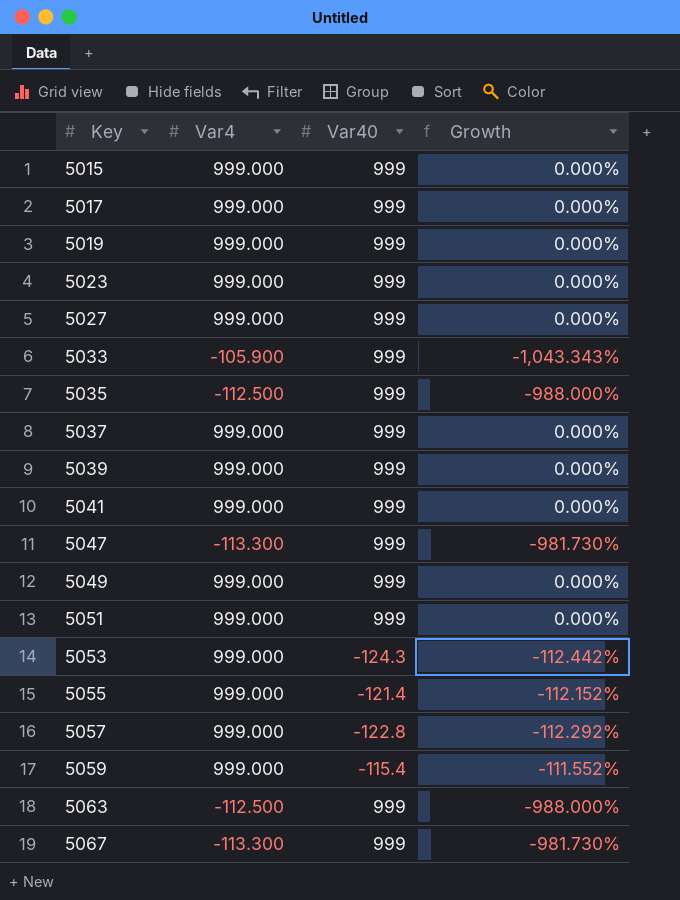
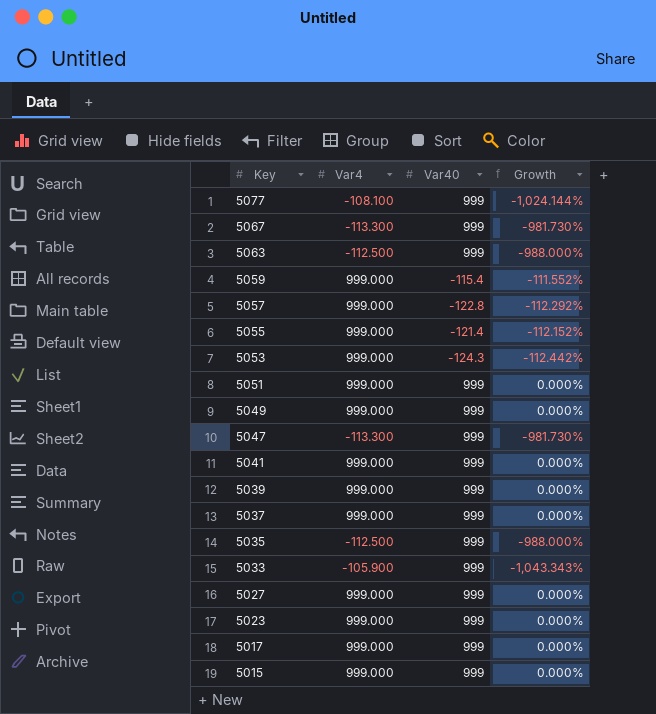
row order: Key ascending -> Key descending
row 5019: 999.000 | 999 | 0.000% -> none
row 5077: none -> -108.100 | 999 | -1,024.144%

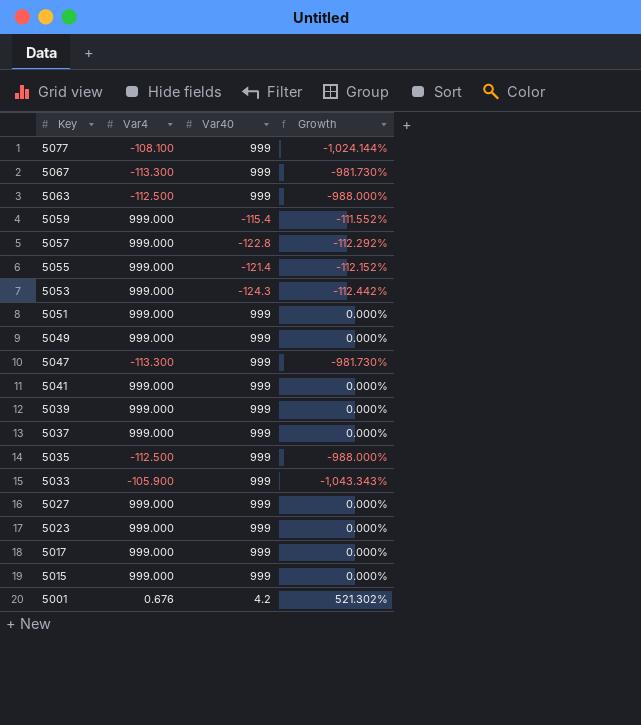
row 5001: none -> 0.676 | 4.2 | 521.302%

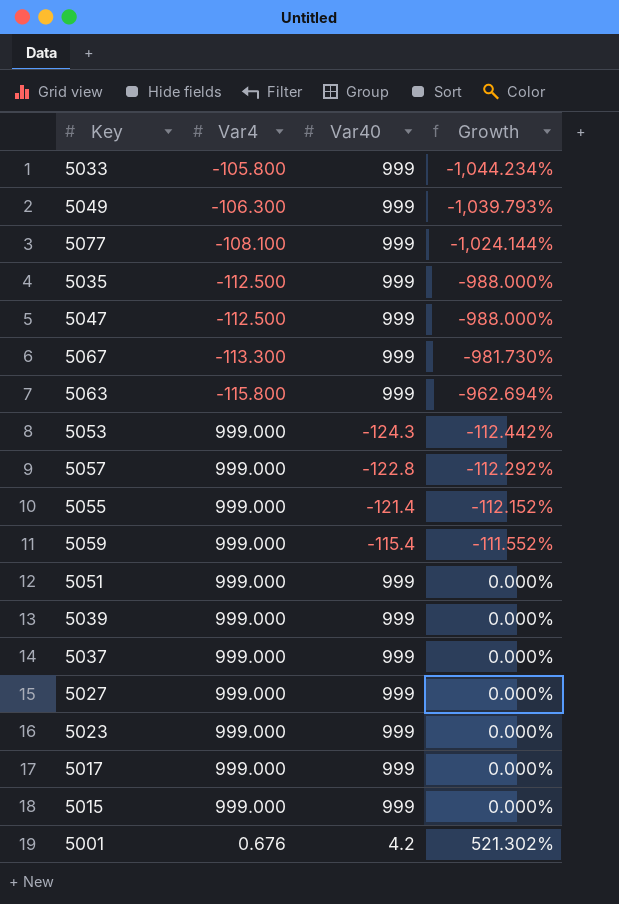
row order: Key descending -> Growth ascending
row 5041: 999.000 | 999 | 0.000% -> none
5033 | Var4: -105.900 -> -105.800
5033 | Growth: -1,043.343% -> -1,044.234%
5049 | Var4: 999.000 -> -106.300
5049 | Growth: 0.000% -> -1,039.793%
5047 | Var4: -113.300 -> -112.500
5047 | Growth: -981.730% -> -988.000%
5063 | Var4: -112.500 -> -115.800
5063 | Growth: -988.000% -> -962.694%

